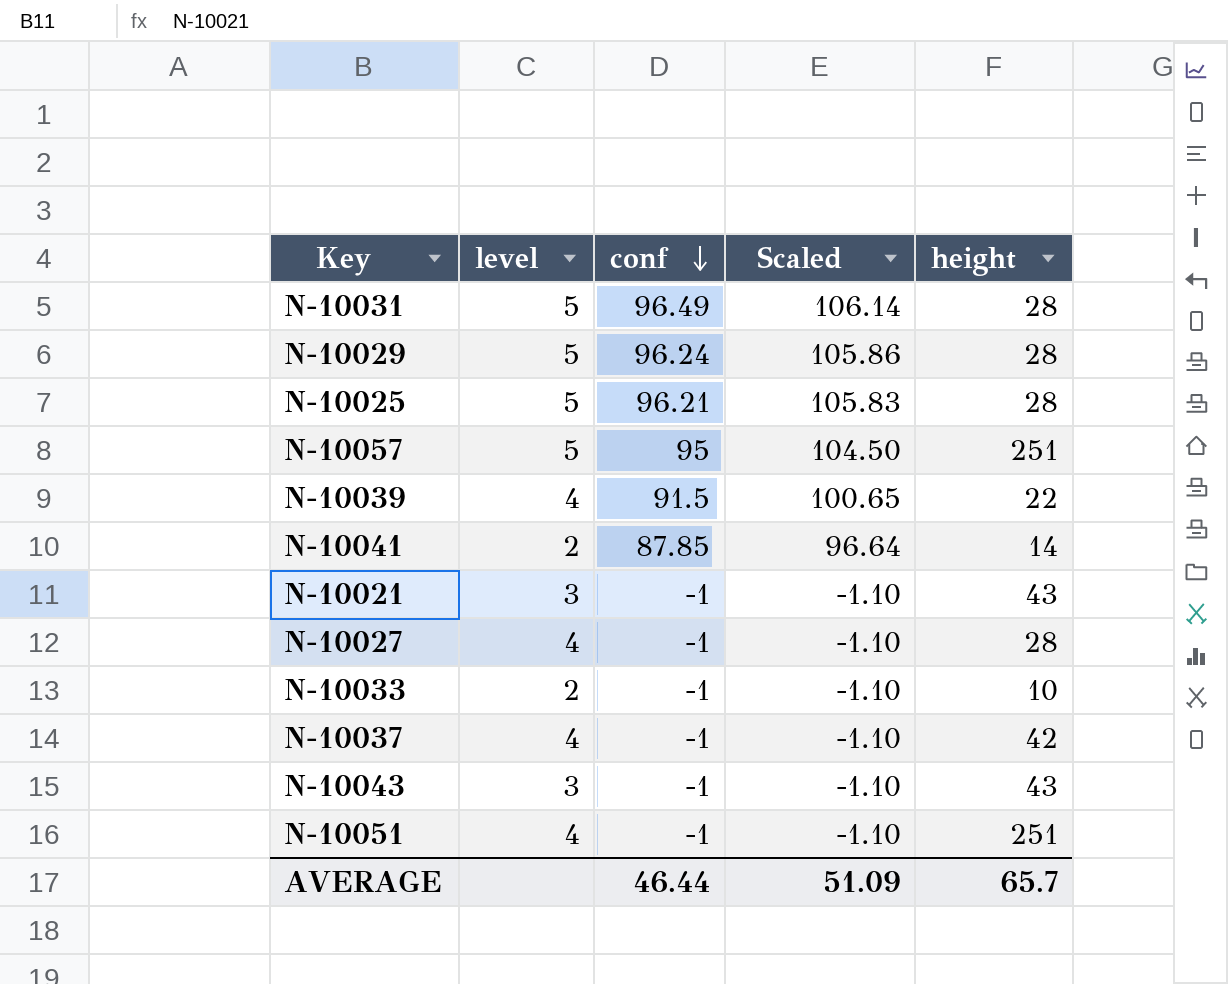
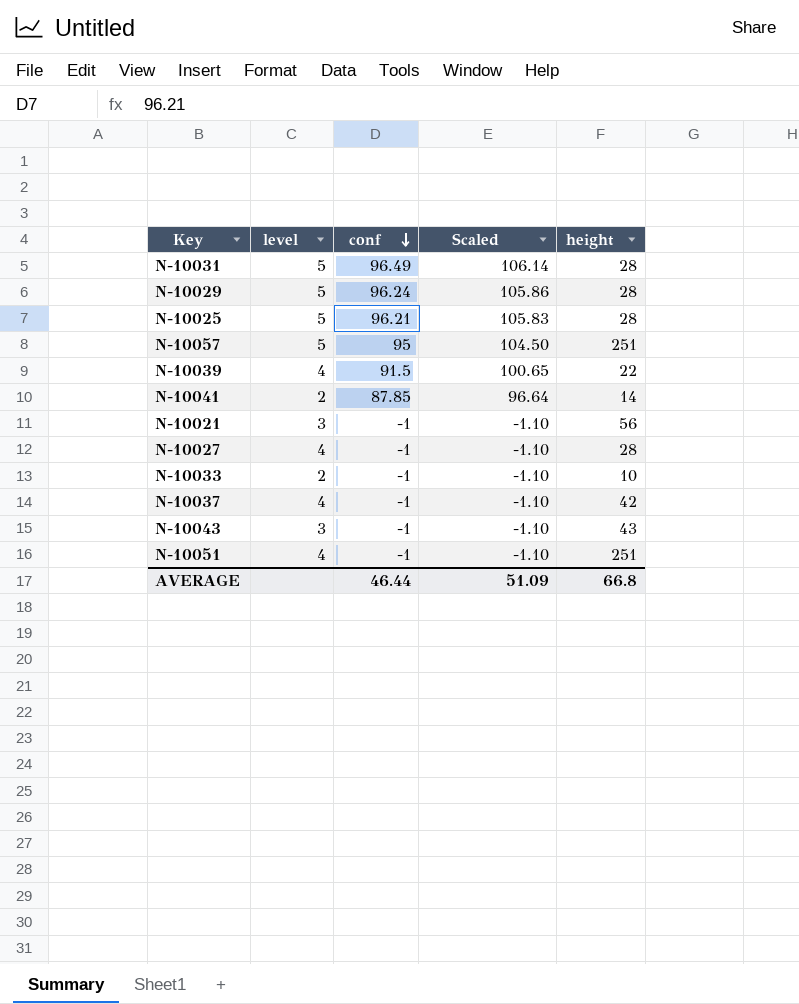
N-10021 | height: 43 -> 56
AVERAGE | height: 65.7 -> 66.8

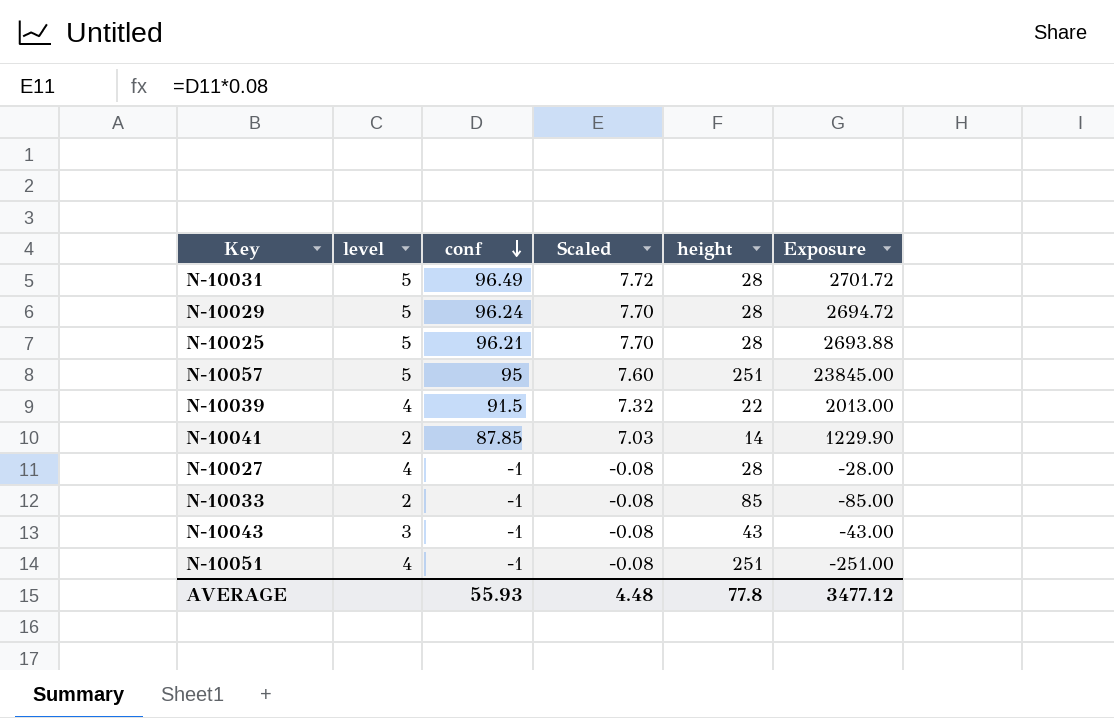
column Scaled | formula: [conf] * 1.1 -> [conf] * 0.08
column Exposure | formula: none -> [conf] * [height]
row N-10021: 3 | -1 | -1.10 | 56 -> none
row N-10037: 4 | -1 | -1.10 | 42 -> none
N-10033 | height: 10 -> 85
AVERAGE | conf: 46.44 -> 55.93
AVERAGE | Scaled: 51.09 -> 4.48
AVERAGE | height: 66.8 -> 77.8

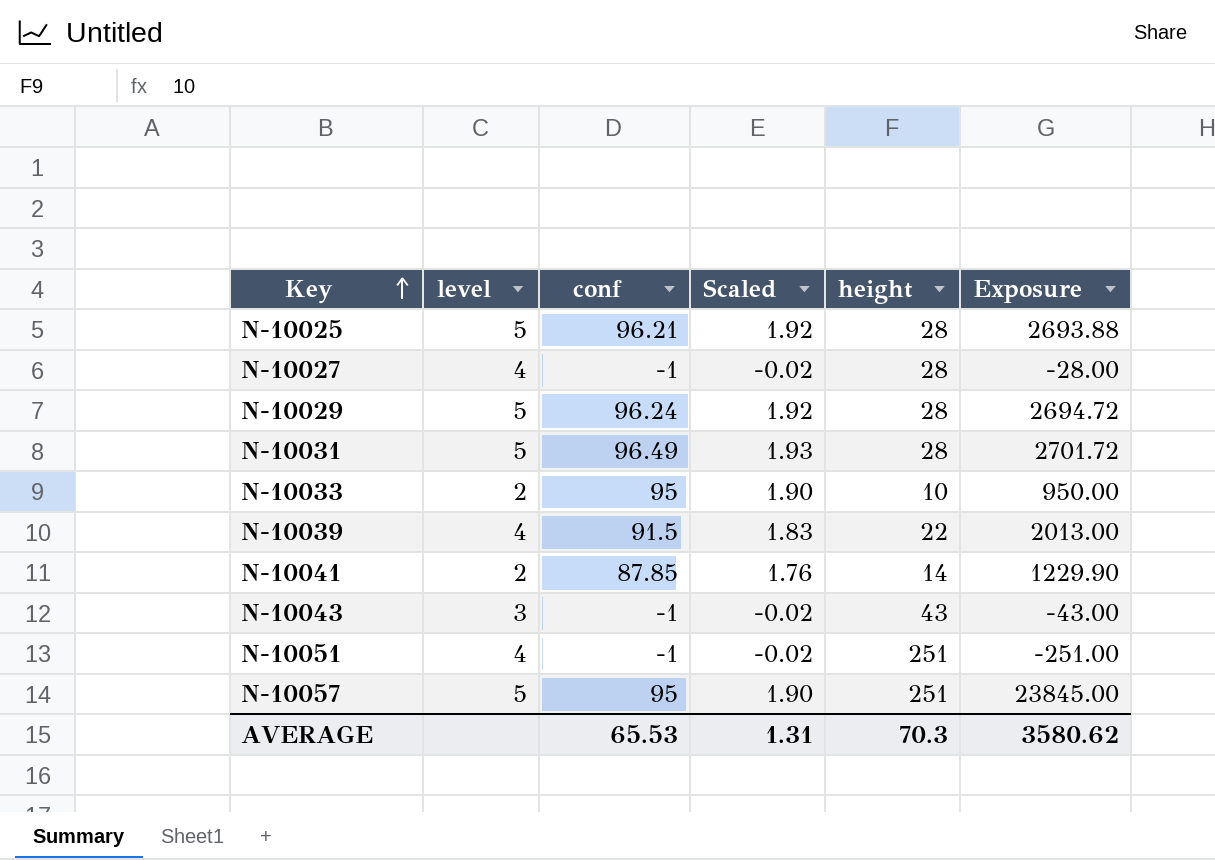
row order: conf descending -> Key ascending
column Scaled | formula: [conf] * 0.08 -> [conf] * 0.02
N-10033 | conf: -1 -> 95
N-10033 | height: 85 -> 10
N-10033 | Exposure: -85.00 -> 950.00
AVERAGE | conf: 55.93 -> 65.53
AVERAGE | Scaled: 4.48 -> 1.31
AVERAGE | height: 77.8 -> 70.3
AVERAGE | Exposure: 3477.12 -> 3580.62

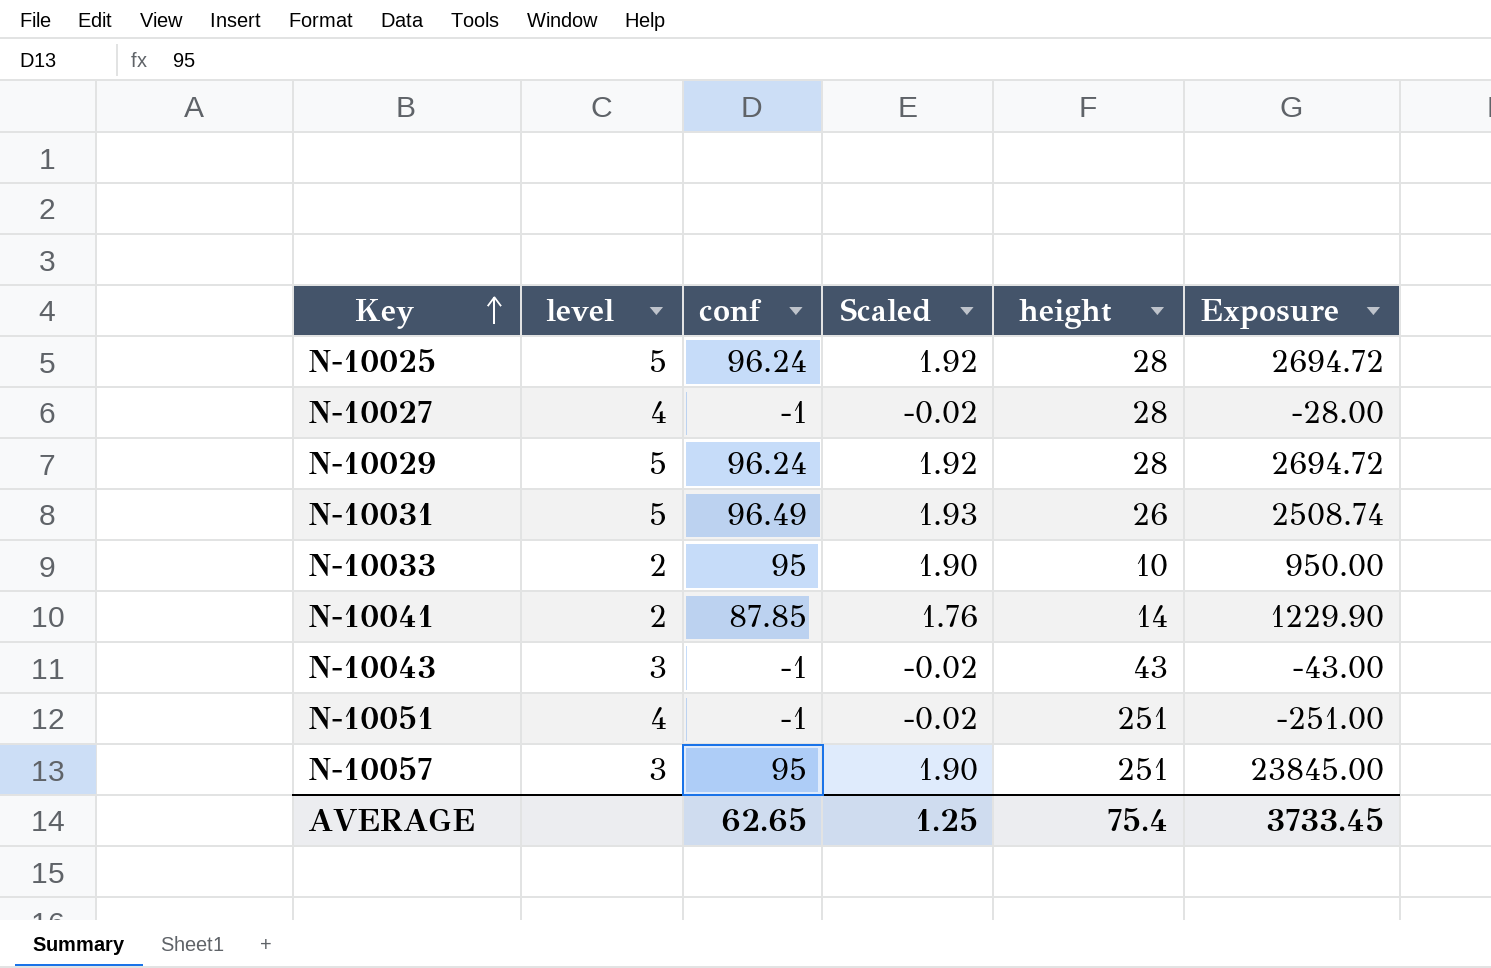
row N-10039: 4 | 91.5 | 1.83 | 22 | 2013.00 -> none
N-10025 | conf: 96.21 -> 96.24
N-10025 | Exposure: 2693.88 -> 2694.72
N-10031 | height: 28 -> 26
N-10031 | Exposure: 2701.72 -> 2508.74
N-10057 | level: 5 -> 3
AVERAGE | conf: 65.53 -> 62.65
AVERAGE | Scaled: 1.31 -> 1.25
AVERAGE | height: 70.3 -> 75.4
AVERAGE | Exposure: 3580.62 -> 3733.45

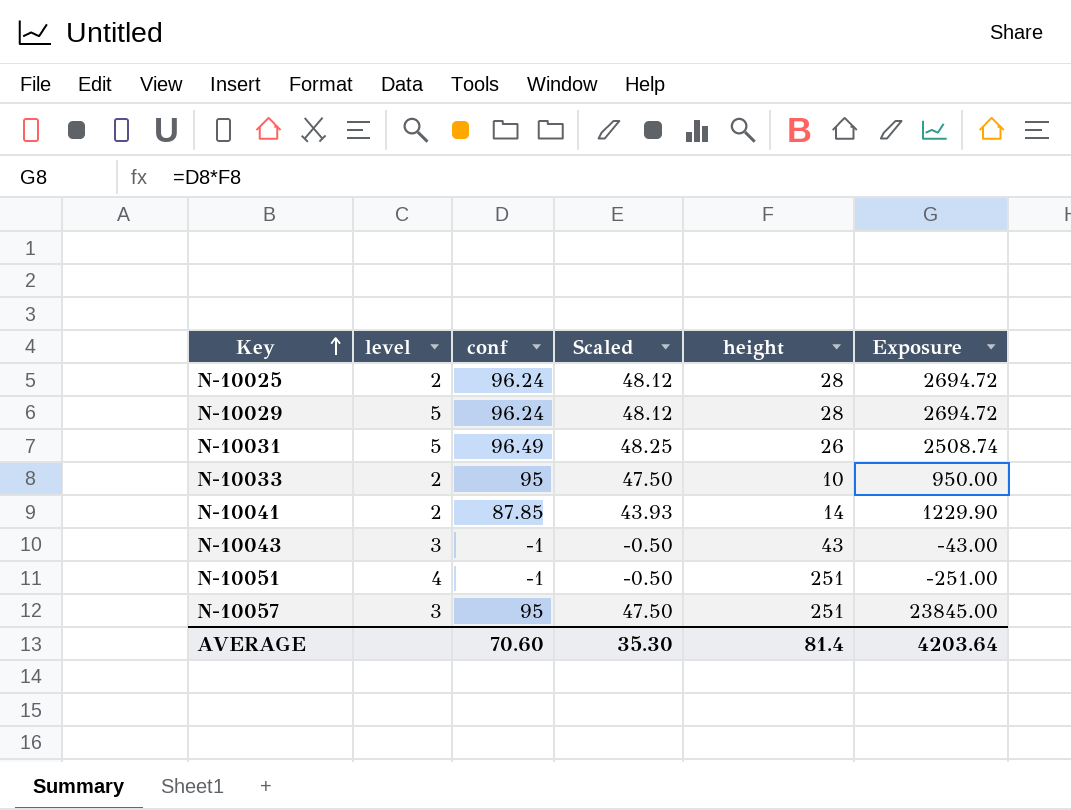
column Scaled | formula: [conf] * 0.02 -> [conf] * 0.5
row N-10027: 4 | -1 | -0.02 | 28 | -28.00 -> none
N-10025 | level: 5 -> 2
AVERAGE | conf: 62.65 -> 70.60
AVERAGE | Scaled: 1.25 -> 35.30
AVERAGE | height: 75.4 -> 81.4
AVERAGE | Exposure: 3733.45 -> 4203.64

